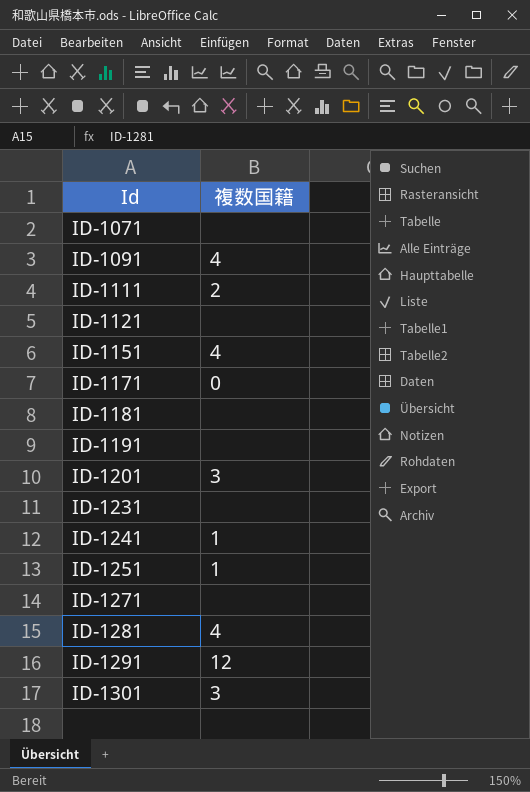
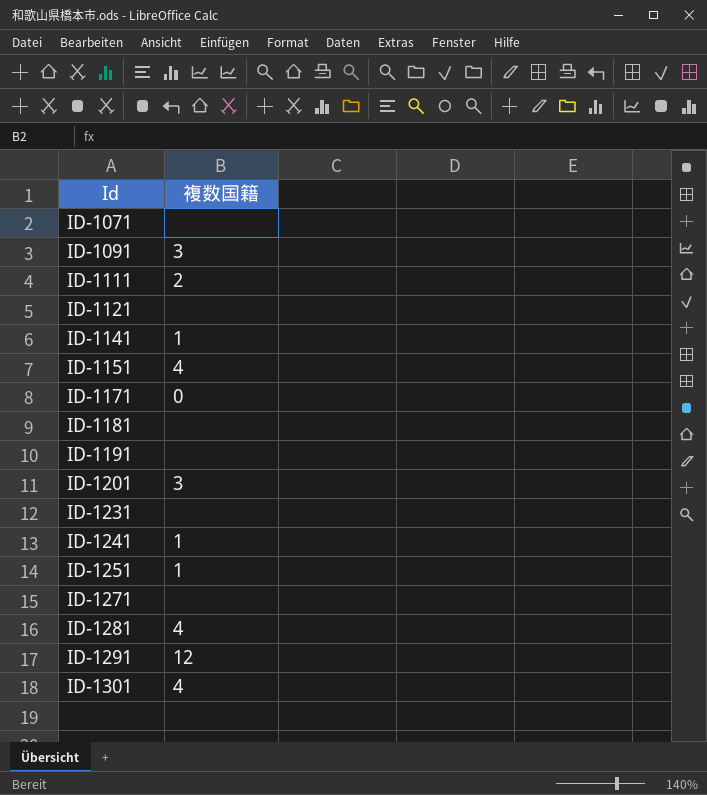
ID-1091 | 複数国籍: 4 -> 3
row ID-1141: none -> 1
ID-1301 | 複数国籍: 3 -> 4

